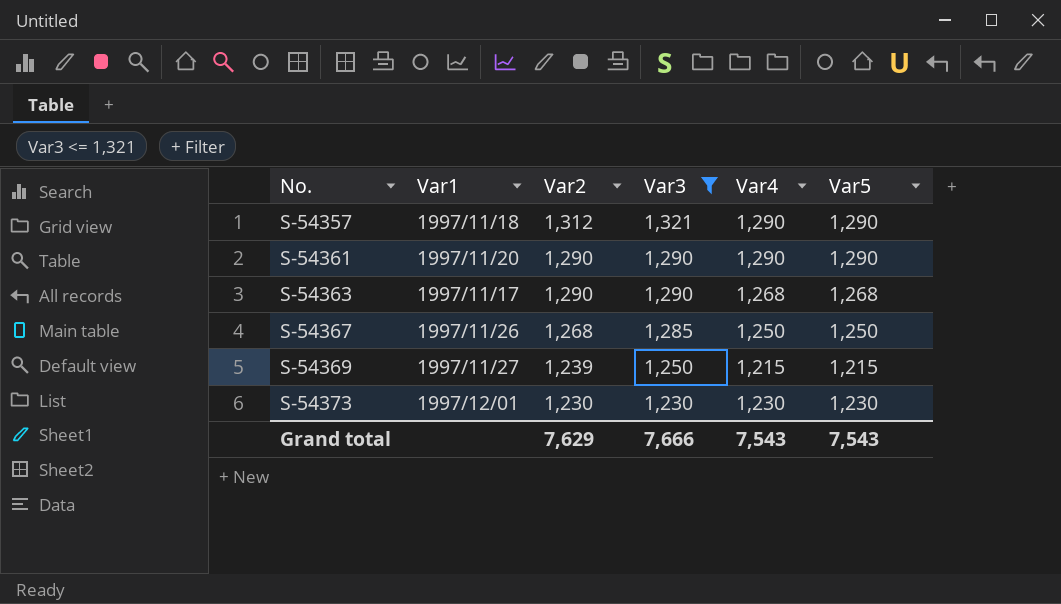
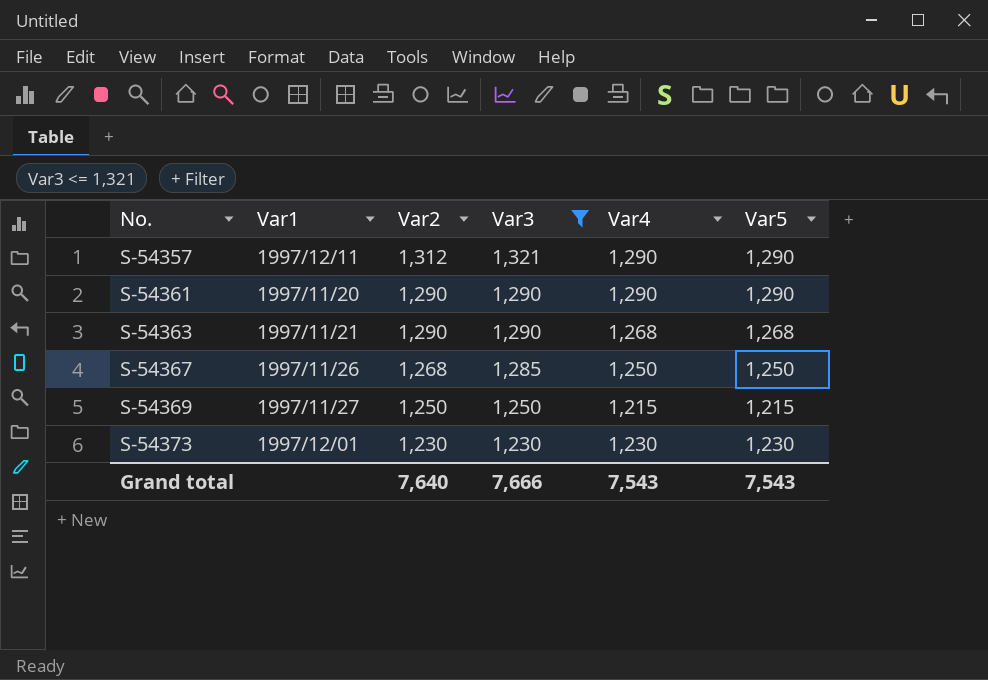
S-54357 | Var1: 1997/11/18 -> 1997/12/11
S-54363 | Var1: 1997/11/17 -> 1997/11/21
S-54369 | Var2: 1,239 -> 1,250
Grand total | Var2: 7,629 -> 7,640

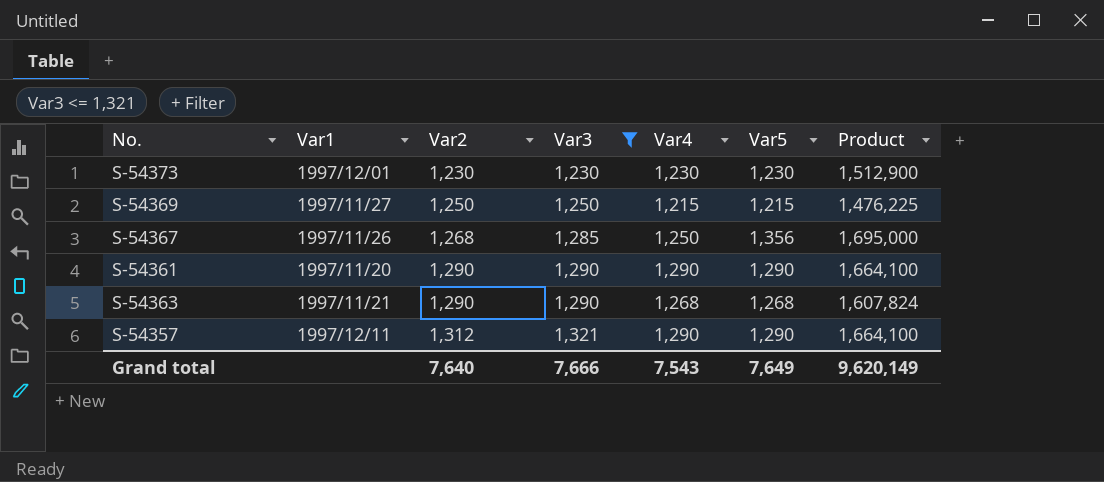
row order: No. ascending -> Var2 ascending
column Product | formula: none -> [Var4] * [Var5]
S-54367 | Var5: 1,250 -> 1,356
Grand total | Var5: 7,543 -> 7,649

